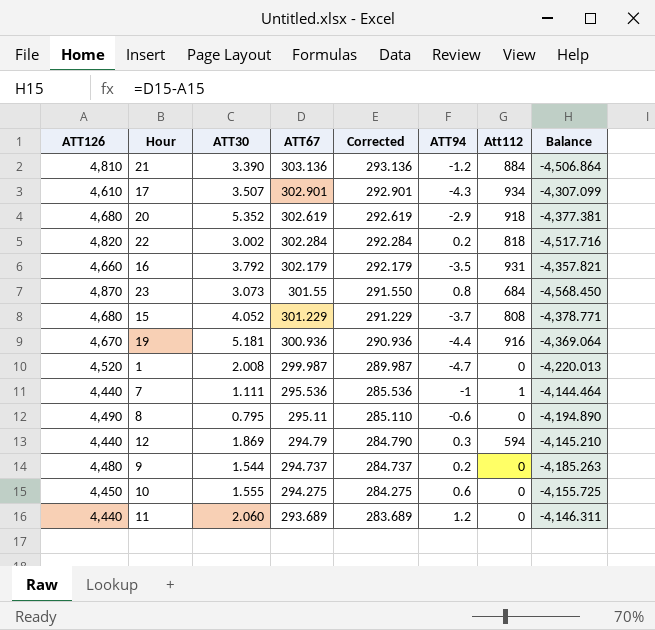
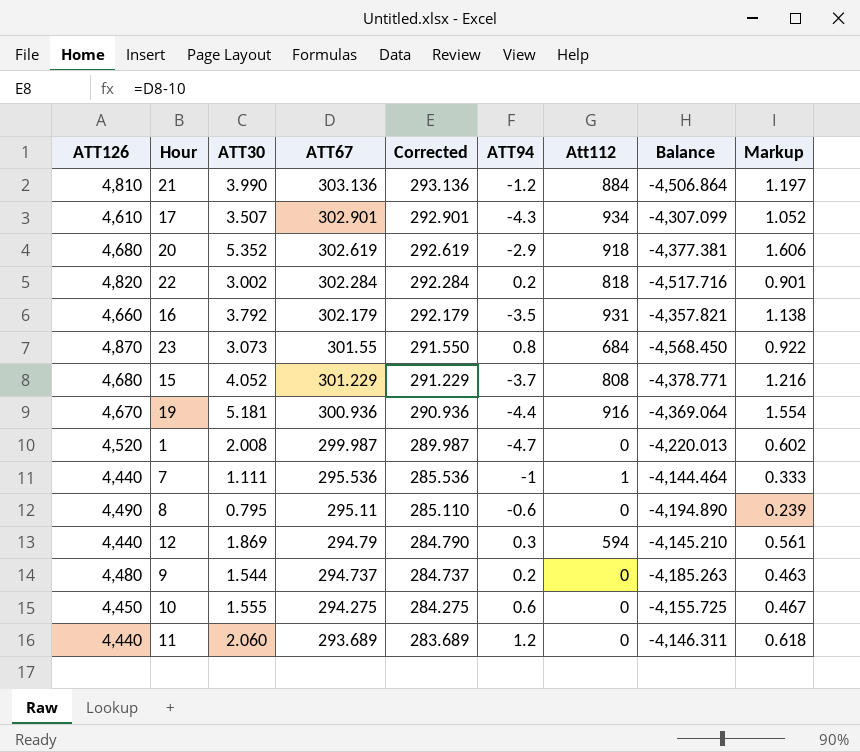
column Markup | formula: none -> [ATT30] * 0.3
21 | ATT30: 3.390 -> 3.990

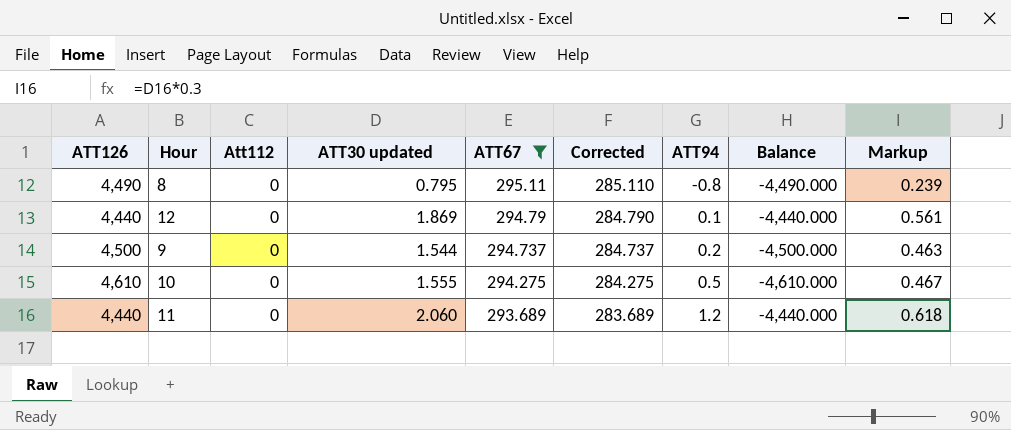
filter: none -> ATT67 <= 295.11
column Att112 | position: 7 -> 3
column name: ATT30 -> ATT30 updated
column Balance | formula: [ATT67] - [ATT126] -> [Att112] - [ATT126]
8 | ATT94: -0.6 -> -0.8
12 | Att112: 594 -> 0
12 | ATT94: 0.3 -> 0.1
9 | ATT126: 4,480 -> 4,500
10 | ATT126: 4,450 -> 4,610
10 | ATT94: 0.6 -> 0.5

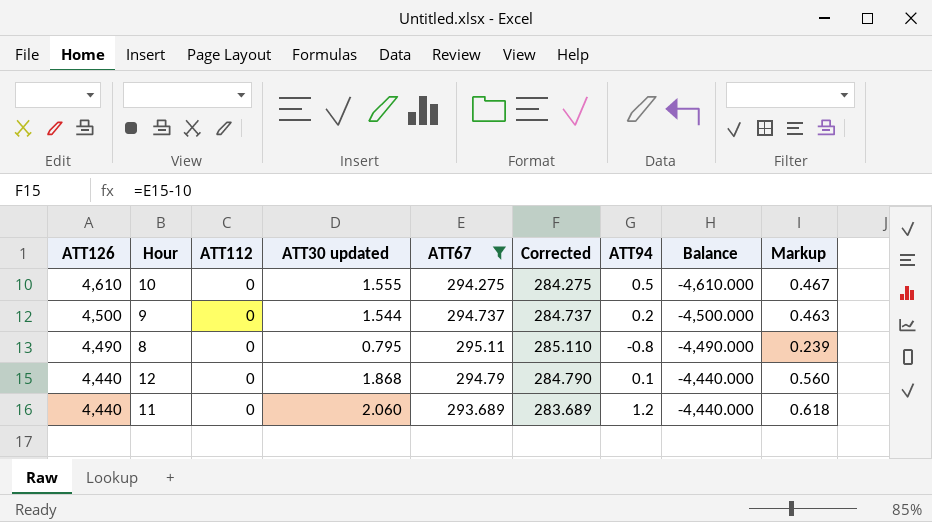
row order: ATT67 descending -> ATT126 descending
column name: Att112 -> ATT112
12 | ATT30 updated: 1.869 -> 1.868
12 | Markup: 0.561 -> 0.560

